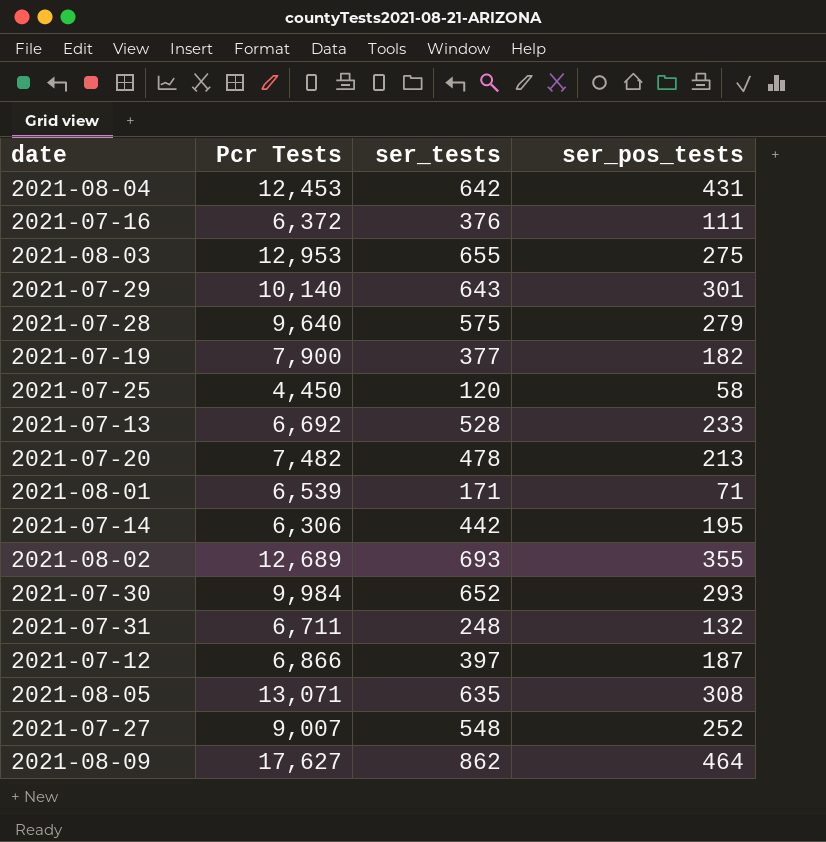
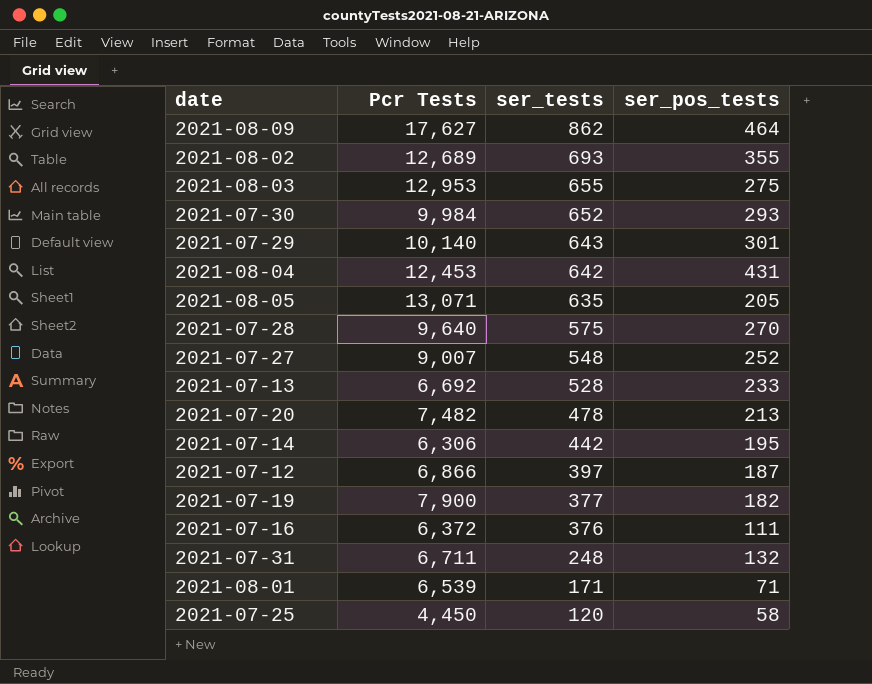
row order: none -> ser_tests descending
2021-08-05 | ser_pos_tests: 308 -> 205
2021-07-28 | ser_pos_tests: 279 -> 270

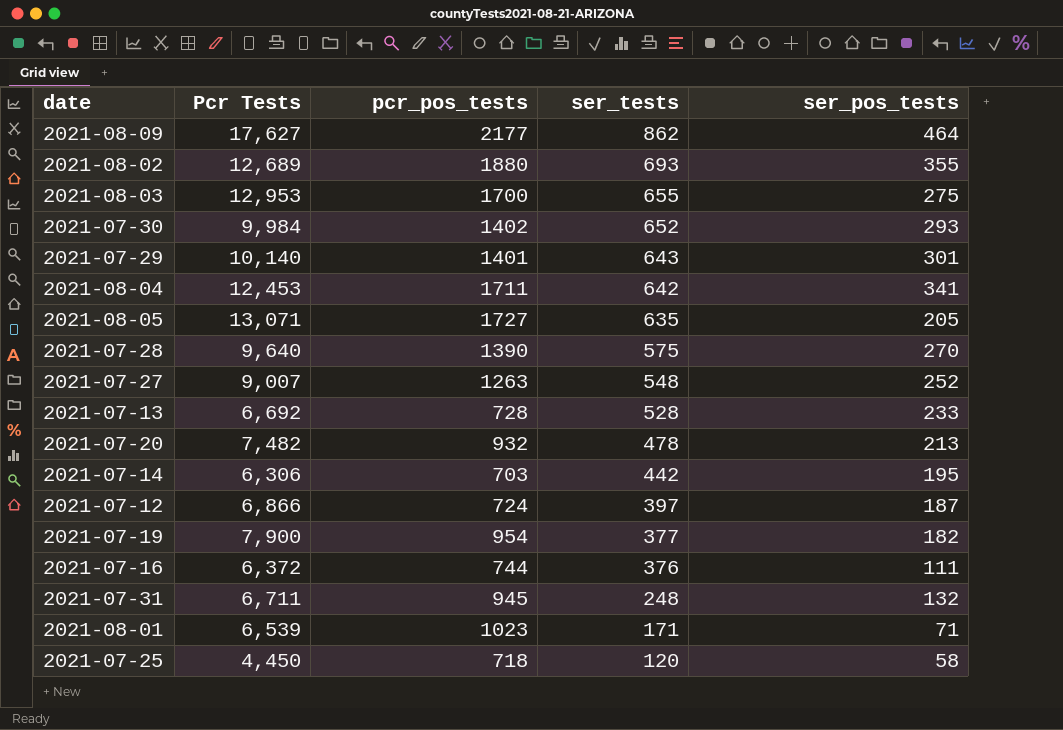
column pcr_pos_tests | position: none -> 3
2021-08-04 | ser_pos_tests: 431 -> 341

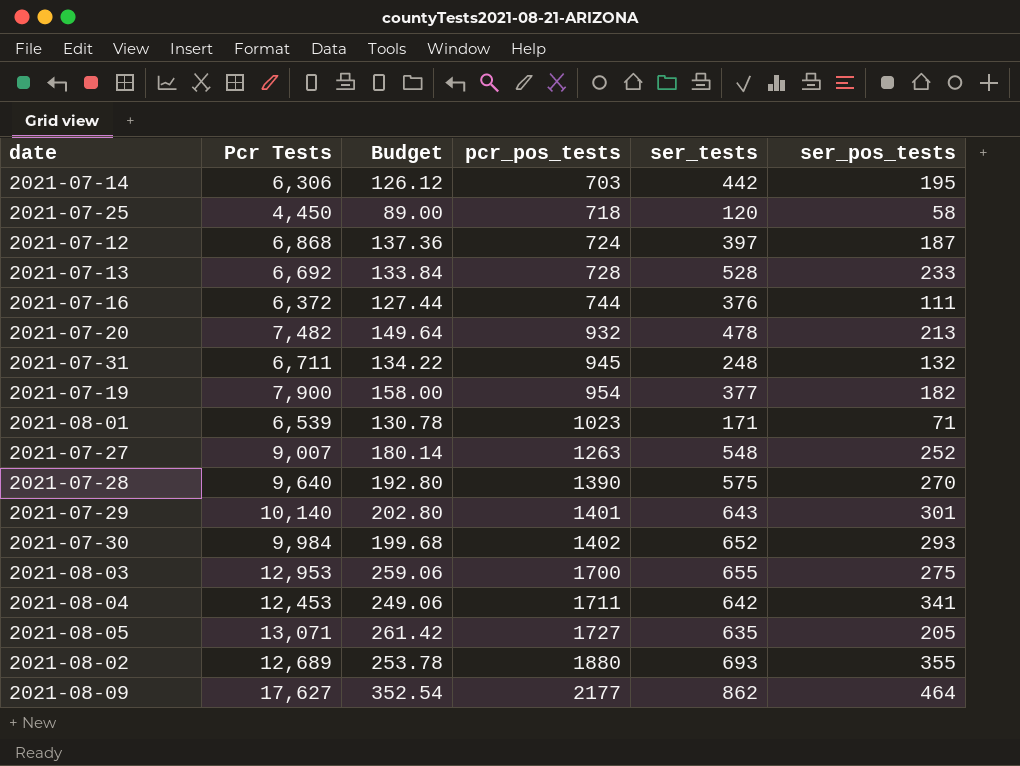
row order: ser_tests descending -> pcr_pos_tests ascending
column Budget | formula: none -> [Pcr Tests] * 0.02
2021-07-12 | Pcr Tests: 6,866 -> 6,868

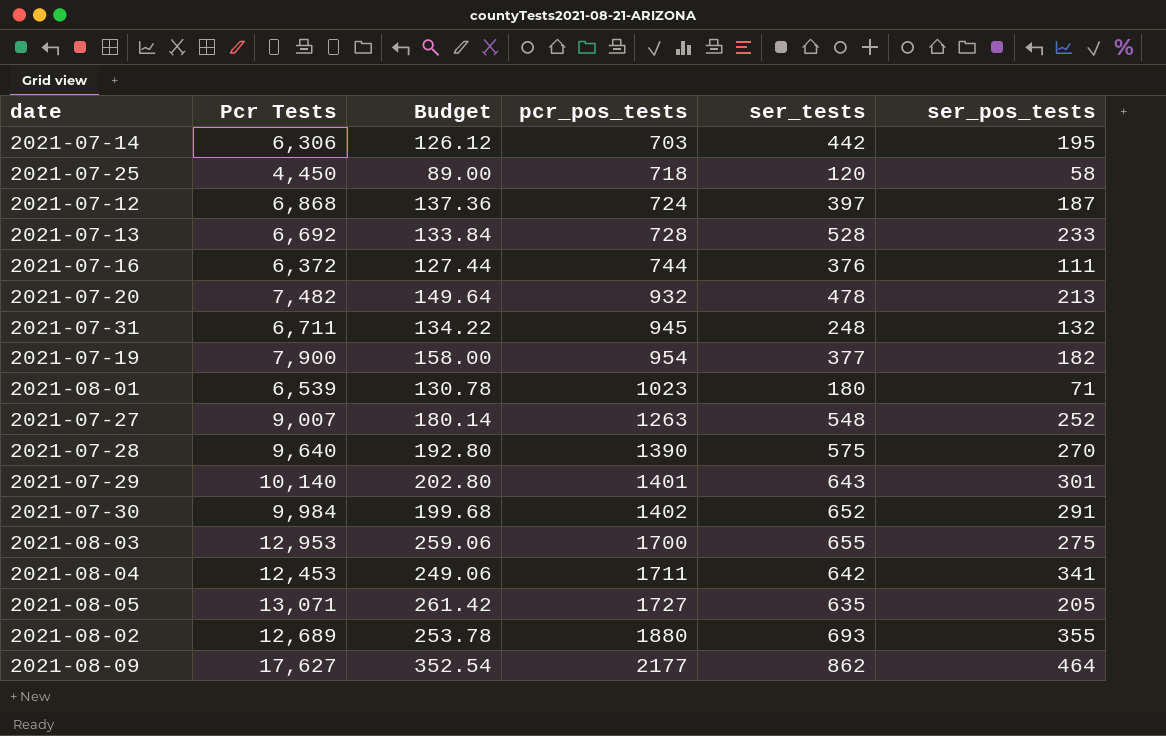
2021-08-01 | ser_tests: 171 -> 180
2021-07-30 | ser_pos_tests: 293 -> 291

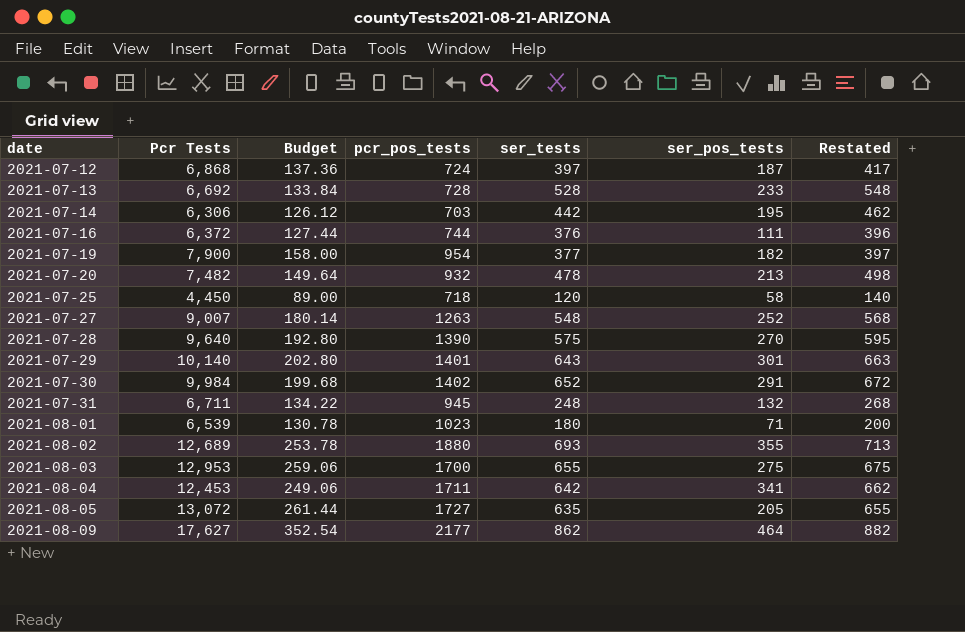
row order: pcr_pos_tests ascending -> date ascending
column Restated | formula: none -> [ser_tests] + 20
2021-08-05 | Pcr Tests: 13,071 -> 13,072
2021-08-05 | Budget: 261.42 -> 261.44

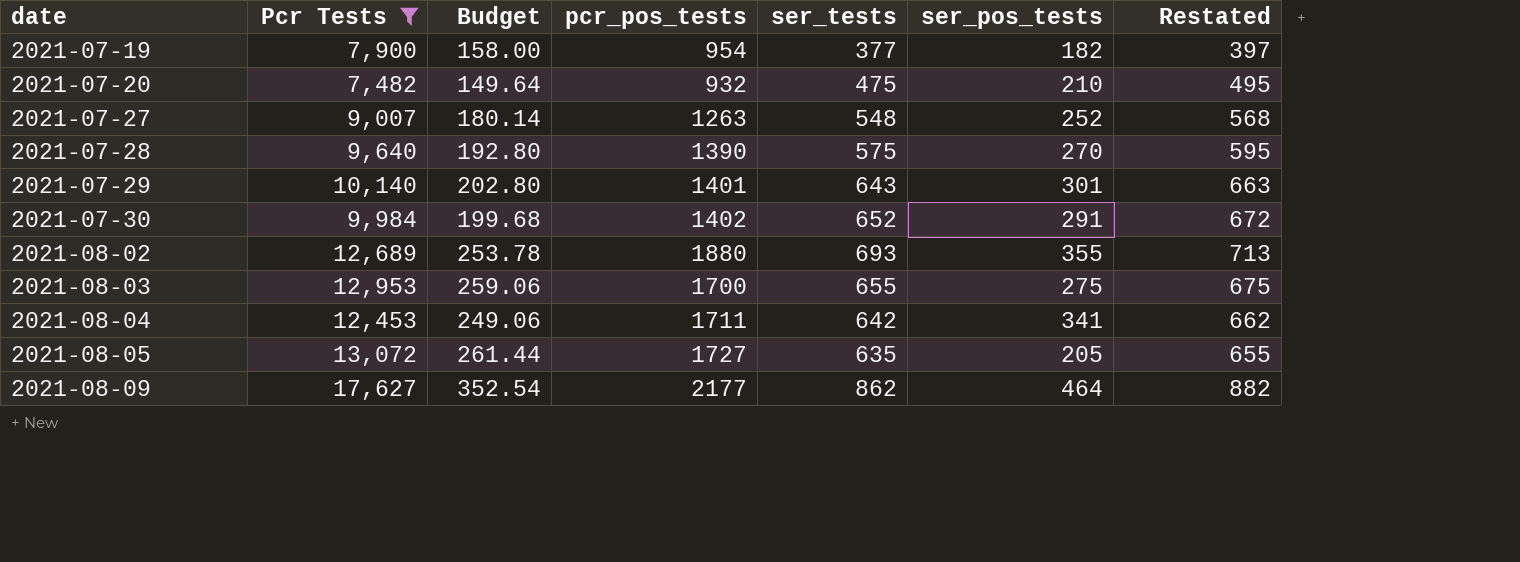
filter: none -> Pcr Tests >= 7,482
2021-07-20 | ser_tests: 478 -> 475
2021-07-20 | ser_pos_tests: 213 -> 210
2021-07-20 | Restated: 498 -> 495

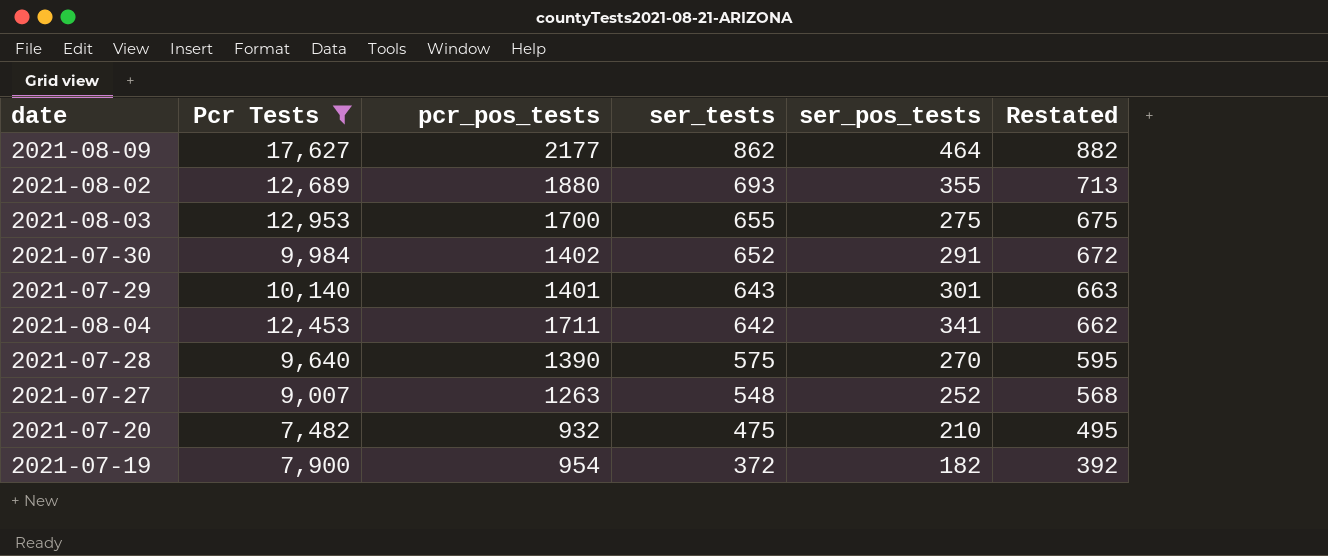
row order: date ascending -> ser_tests descending
column Budget | formula: [Pcr Tests] * 0.02 -> none
row 2021-08-05: 13,072 | 261.44 | 1727 | 635 | 205 | 655 -> none
2021-07-19 | ser_tests: 377 -> 372
2021-07-19 | Restated: 397 -> 392

